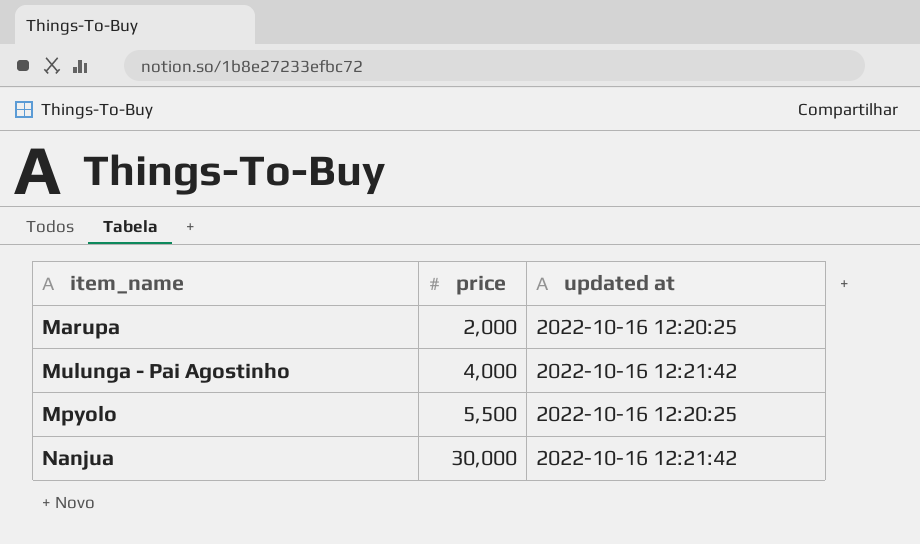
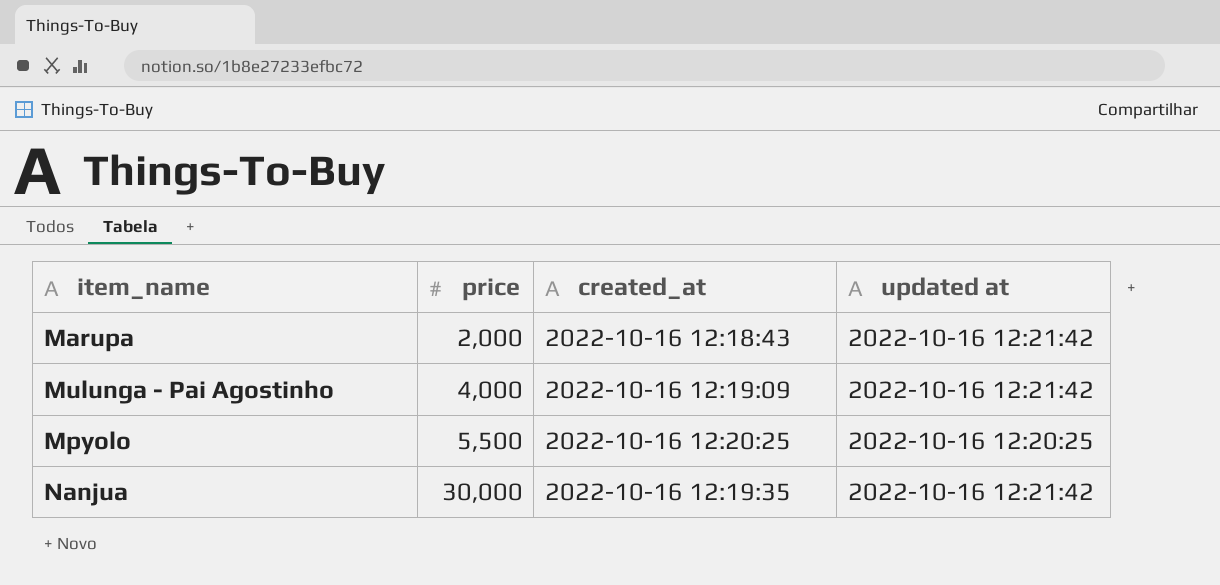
column created_at | position: none -> 3
Marupa | updated at: 2022-10-16 12:20:25 -> 2022-10-16 12:21:42

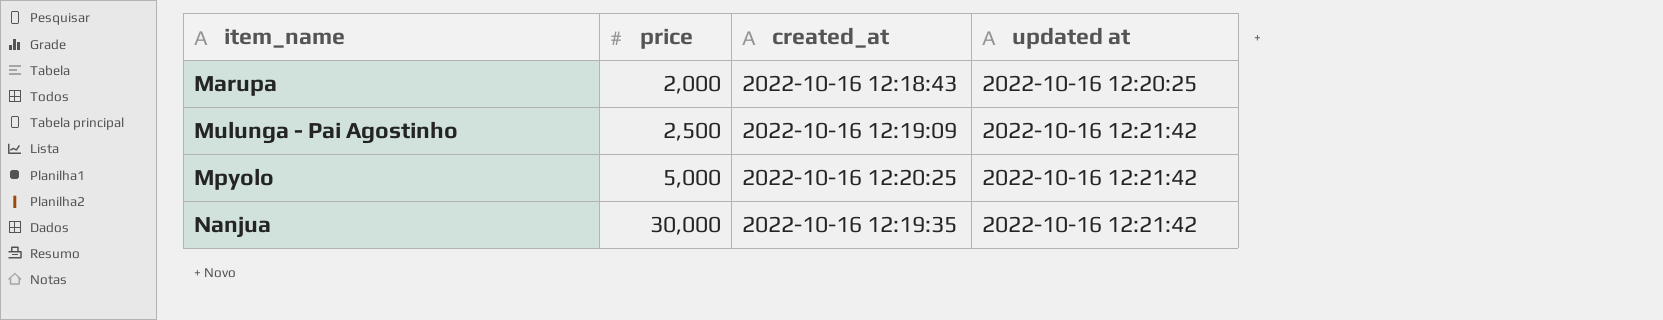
Marupa | updated at: 2022-10-16 12:21:42 -> 2022-10-16 12:20:25
Mulunga - Pai Agostinho | price: 4,000 -> 2,500
Mpyolo | price: 5,500 -> 5,000
Mpyolo | updated at: 2022-10-16 12:20:25 -> 2022-10-16 12:21:42

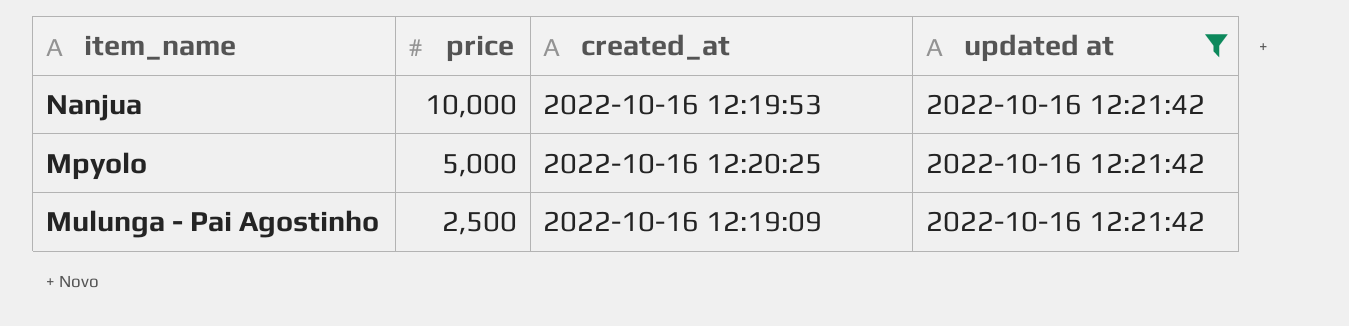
filter: none -> updated at = 2022-10-16 12:21:42
row order: price ascending -> price descending
Nanjua | price: 30,000 -> 10,000
Nanjua | created_at: 2022-10-16 12:19:35 -> 2022-10-16 12:19:53

